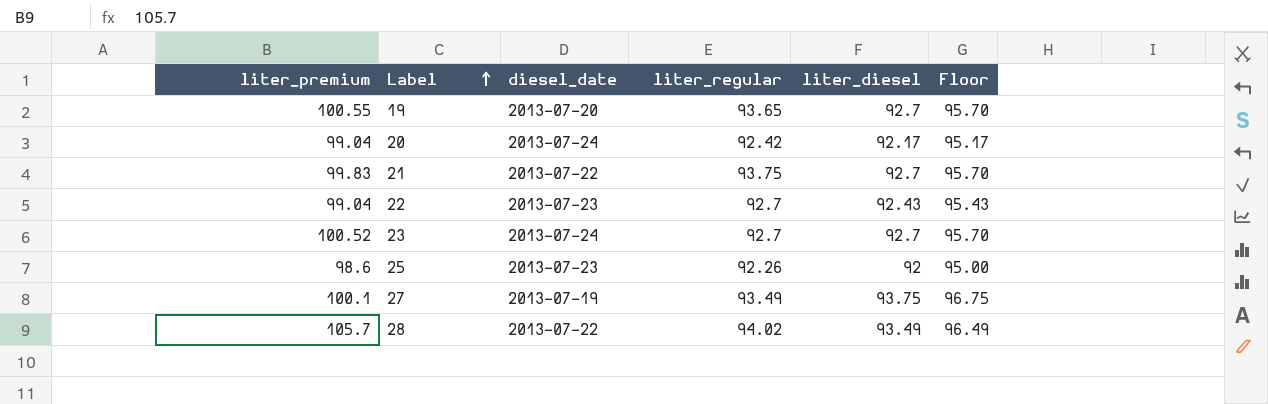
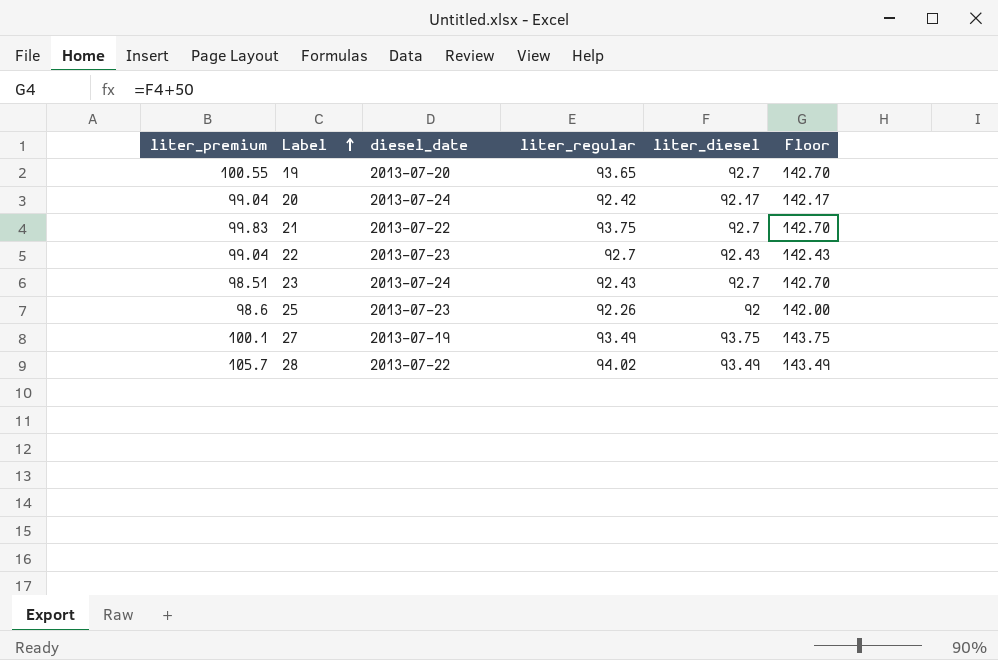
column Floor | formula: [liter_diesel] + 3 -> [liter_diesel] + 50
23 | liter_premium: 100.52 -> 98.51
23 | liter_regular: 92.7 -> 92.43

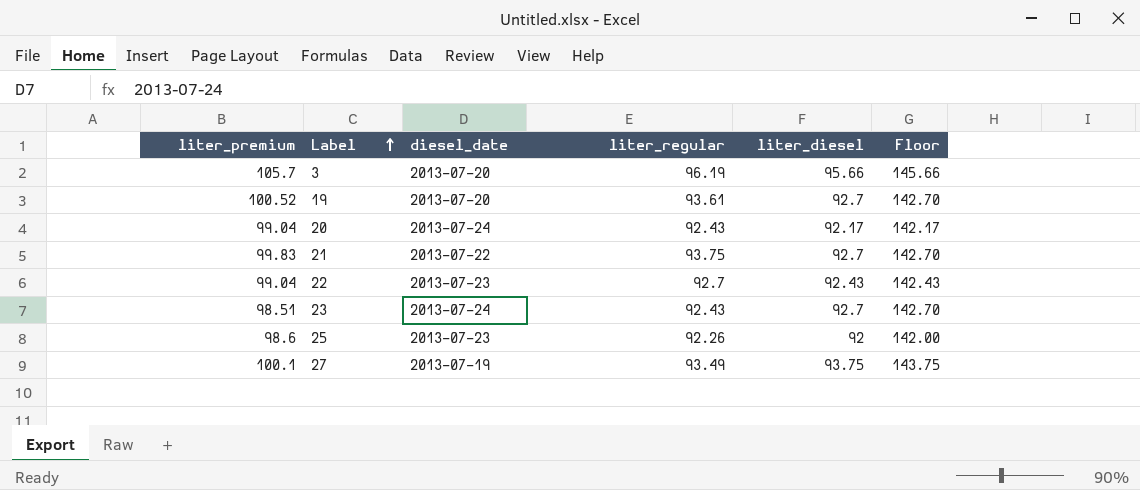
row 28: 105.7 | 2013-07-22 | 94.02 | 93.49 | 143.49 -> none
row 3: none -> 105.7 | 2013-07-20 | 96.19 | 95.66 | 145.66
19 | liter_premium: 100.55 -> 100.52
19 | liter_regular: 93.65 -> 93.61
20 | liter_regular: 92.42 -> 92.43

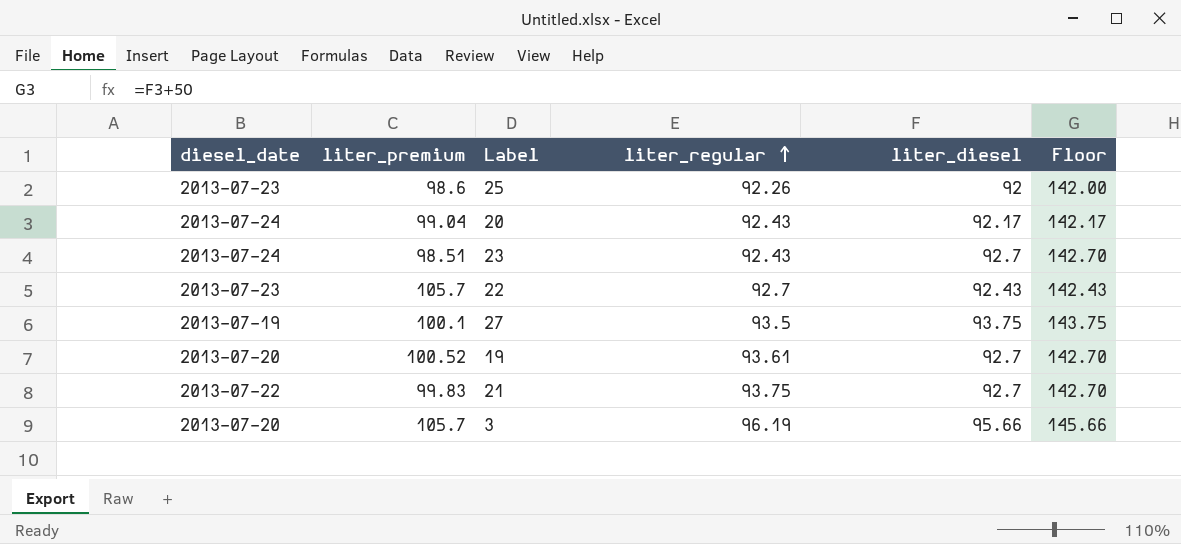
row order: Label ascending -> liter_regular ascending
column diesel_date | position: 3 -> 1
22 | liter_premium: 99.04 -> 105.7
27 | liter_regular: 93.49 -> 93.5

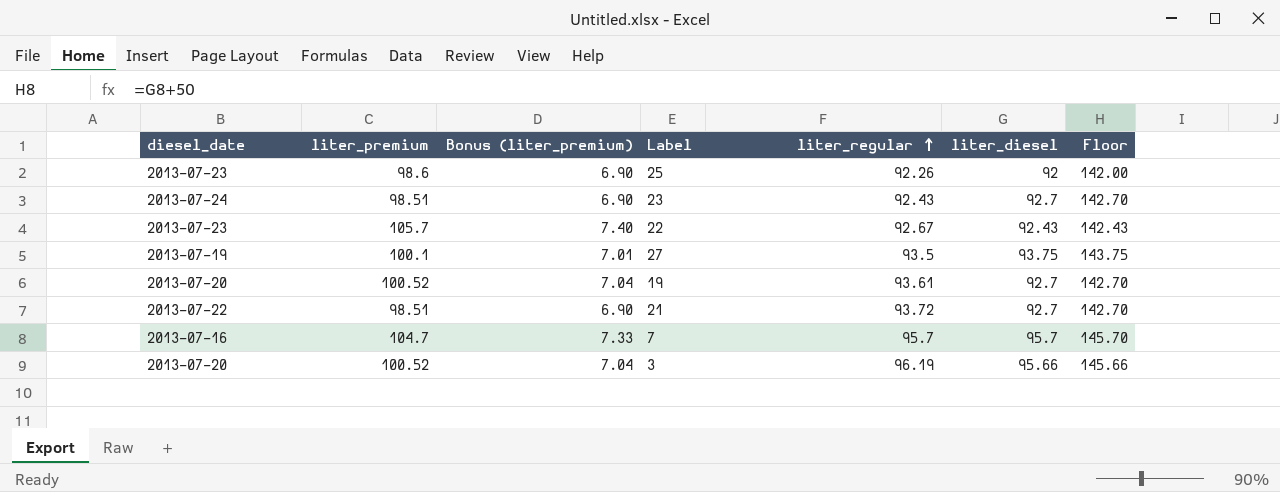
column Bonus (liter_premium) | formula: none -> [liter_premium] * 0.07
row 20: 2013-07-24 | 99.04 | 92.43 | 92.17 | 142.17 -> none
22 | liter_regular: 92.7 -> 92.67
21 | liter_premium: 99.83 -> 98.51
21 | liter_regular: 93.75 -> 93.72
row 7: none -> 2013-07-16 | 104.7 | 7.33 | 95.7 | 95.7 | 145.70
3 | liter_premium: 105.7 -> 100.52

